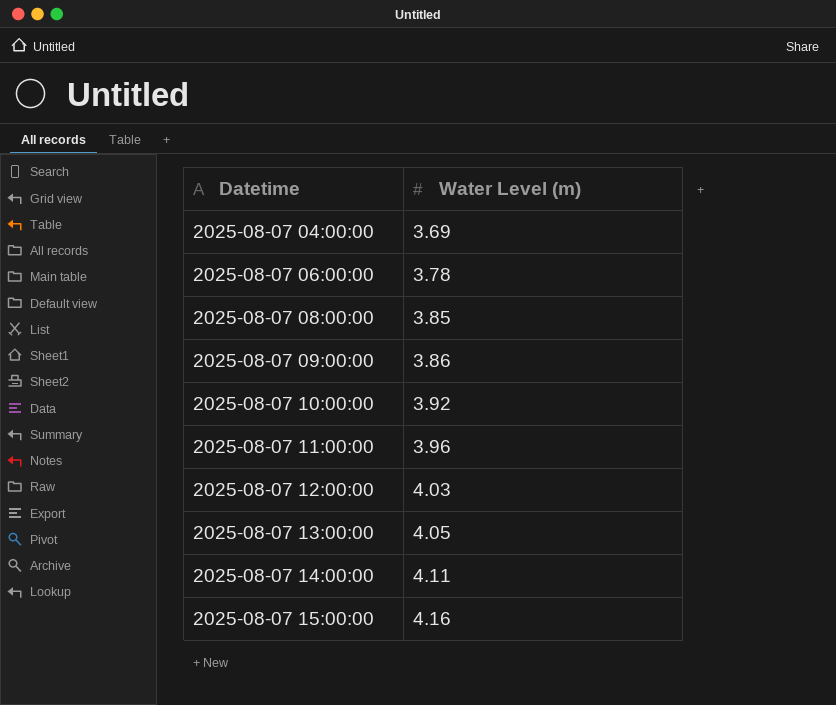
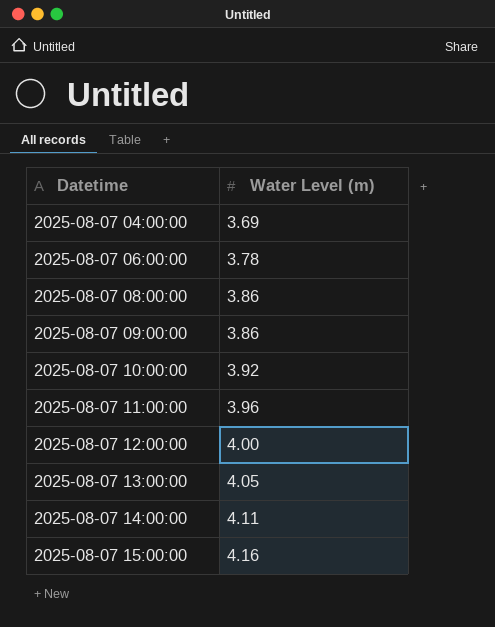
2025-08-07 08:00:00 | Water Level (m): 3.85 -> 3.86
2025-08-07 12:00:00 | Water Level (m): 4.03 -> 4.00

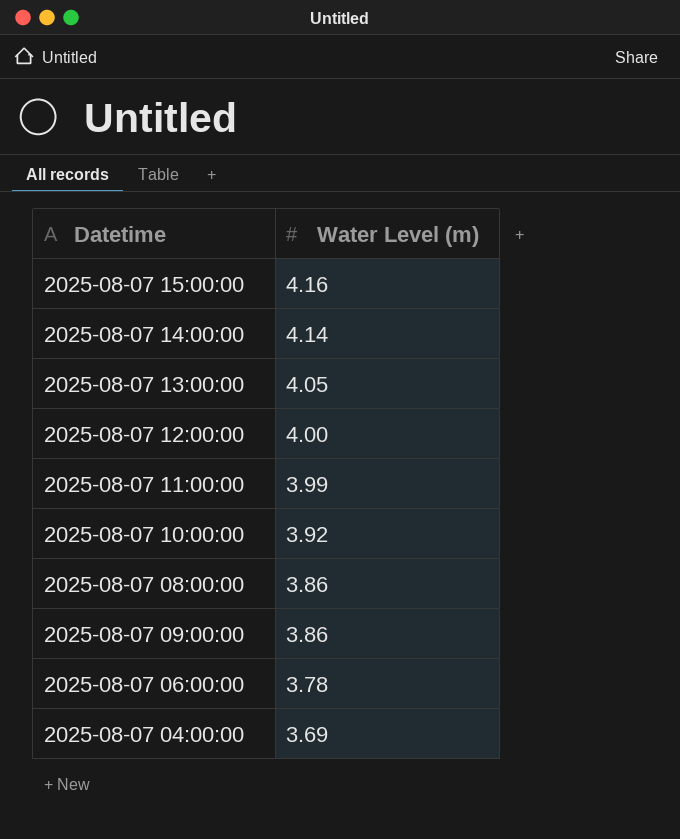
row order: Datetime ascending -> Water Level (m) descending
2025-08-07 14:00:00 | Water Level (m): 4.11 -> 4.14
2025-08-07 11:00:00 | Water Level (m): 3.96 -> 3.99

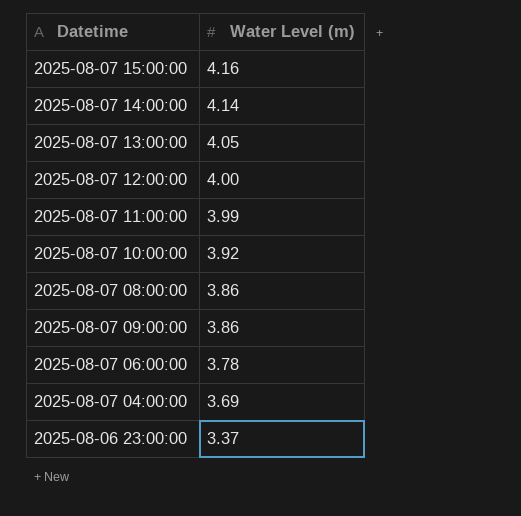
row 2025-08-06 23:00:00: none -> 3.37

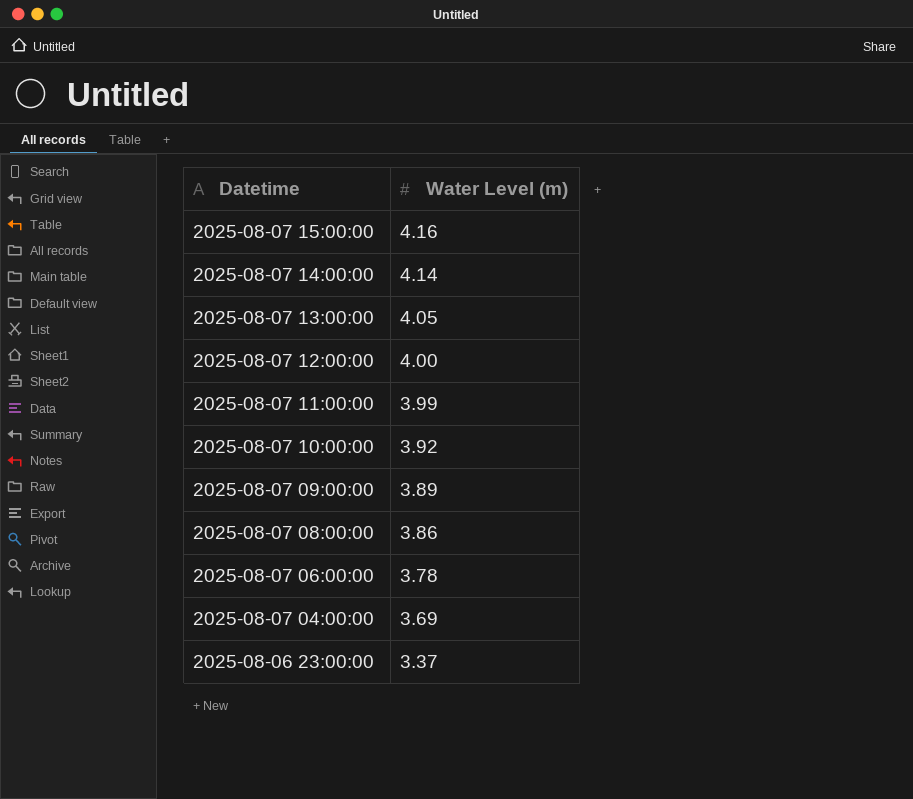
row order: Water Level (m) descending -> Datetime descending
2025-08-07 09:00:00 | Water Level (m): 3.86 -> 3.89

